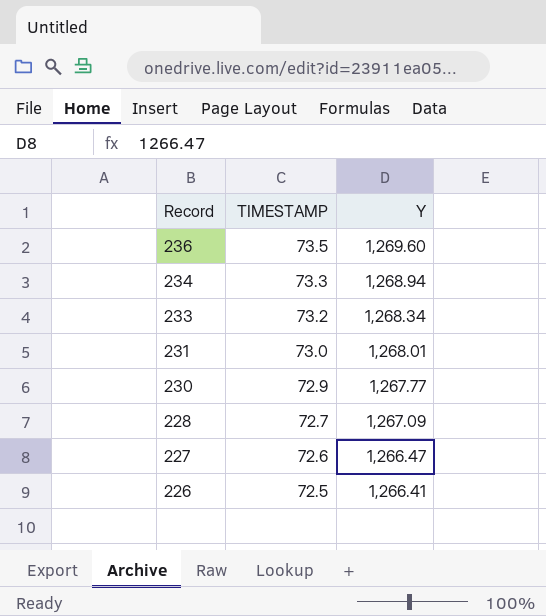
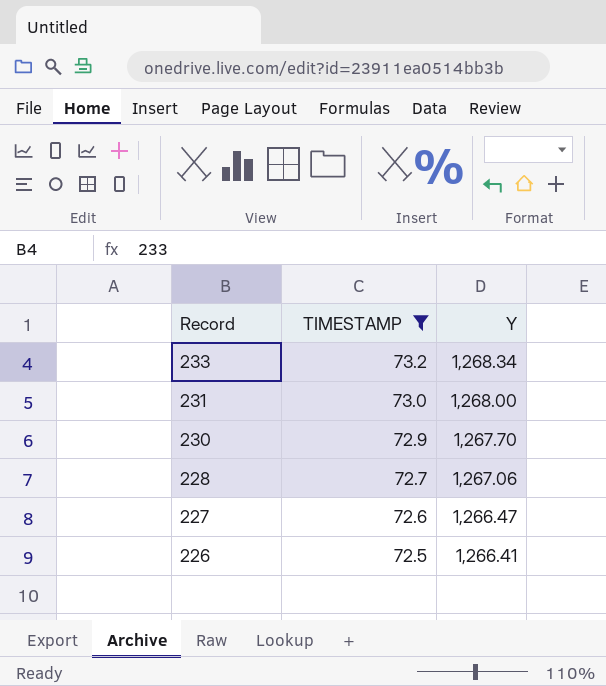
filter: none -> TIMESTAMP <= 73.2
231 | Y: 1,268.01 -> 1,268.00
230 | Y: 1,267.77 -> 1,267.70
228 | Y: 1,267.09 -> 1,267.06

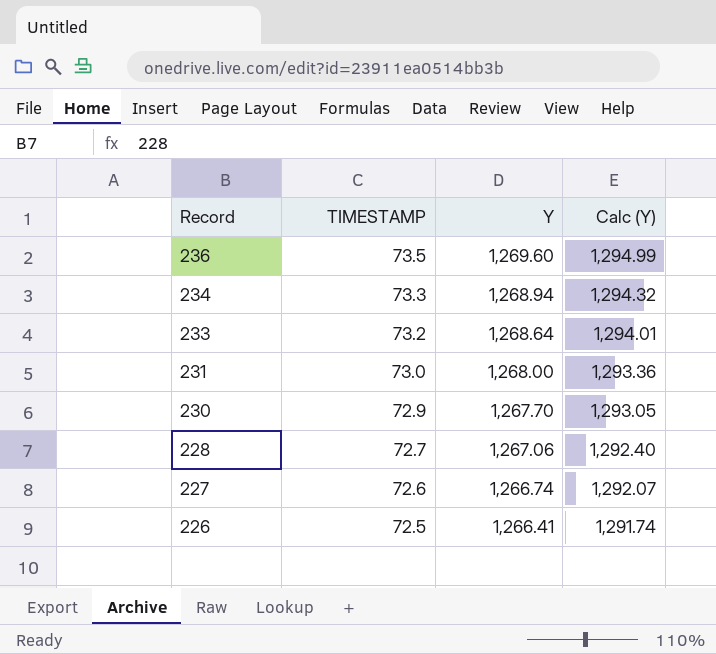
filter: TIMESTAMP <= 73.2 -> none
column Calc (Y) | formula: none -> [Y] * 1.02
233 | Y: 1,268.34 -> 1,268.64
227 | Y: 1,266.47 -> 1,266.74

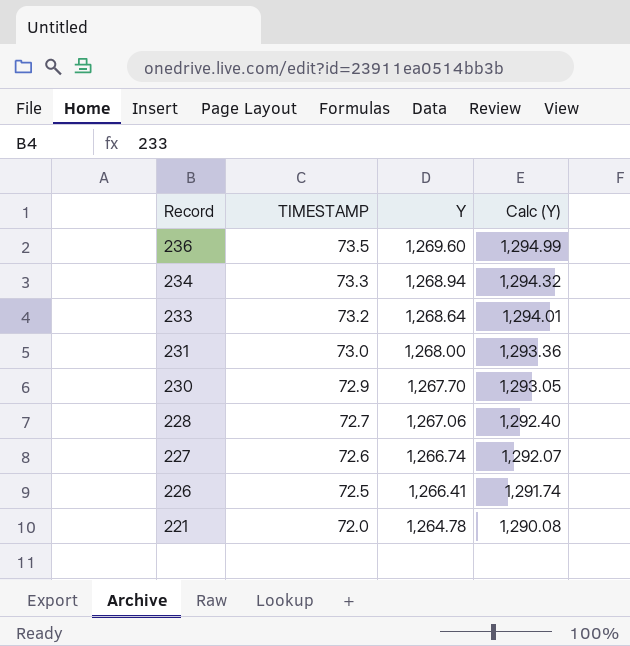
row 221: none -> 72.0 | 1,264.78 | 1,290.08

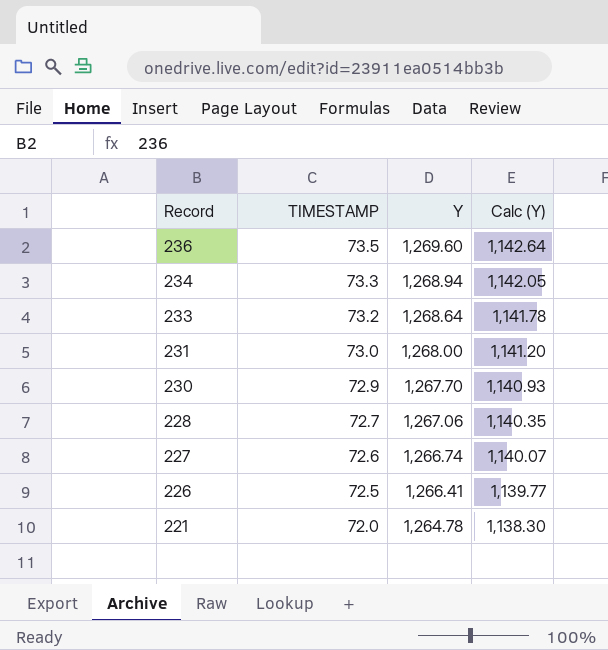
column Calc (Y) | formula: [Y] * 1.02 -> [Y] * 0.9

